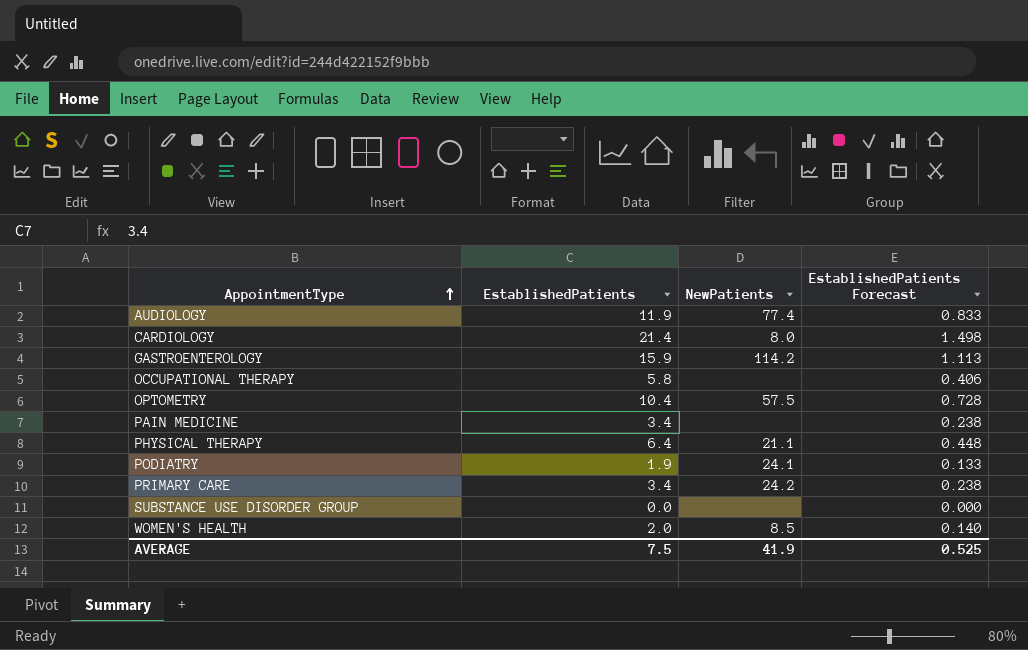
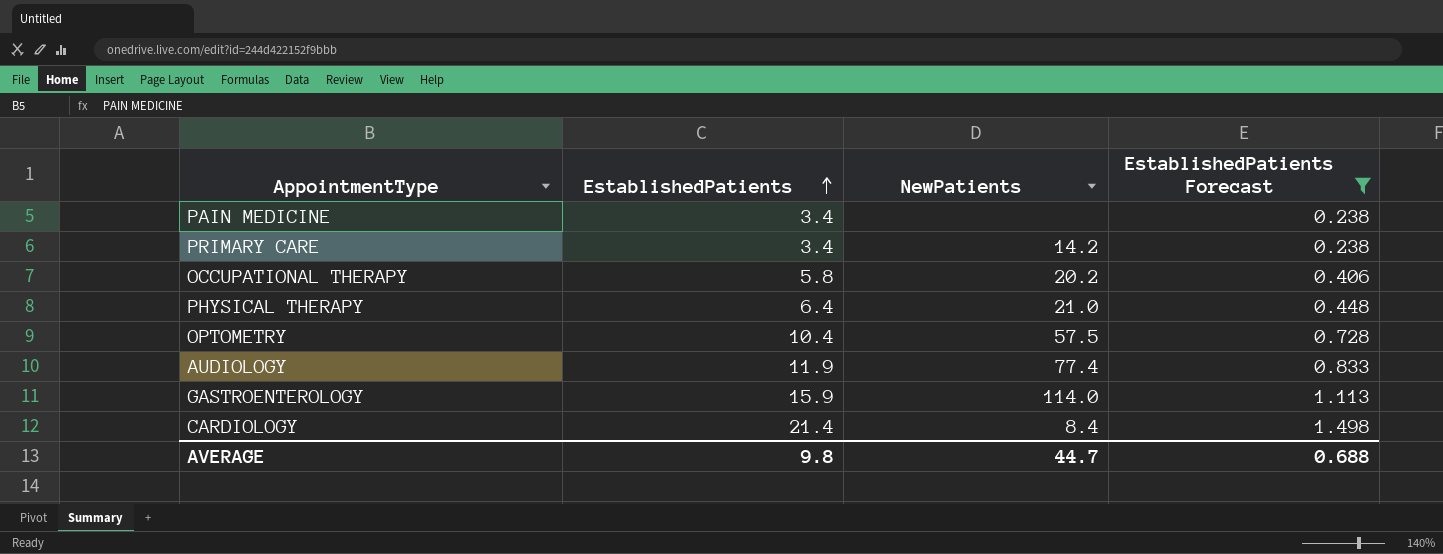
filter: none -> EstablishedPatients Forecast >= 0.238
row order: AppointmentType ascending -> EstablishedPatients ascending
PRIMARY CARE | NewPatients: 24.2 -> 14.2
OCCUPATIONAL THERAPY | NewPatients: none -> 20.2
PHYSICAL THERAPY | NewPatients: 21.1 -> 21.0
GASTROENTEROLOGY | NewPatients: 114.2 -> 114.0
CARDIOLOGY | NewPatients: 8.0 -> 8.4
AVERAGE | EstablishedPatients: 7.5 -> 9.8
AVERAGE | NewPatients: 41.9 -> 44.7
AVERAGE | EstablishedPatients Forecast: 0.525 -> 0.688

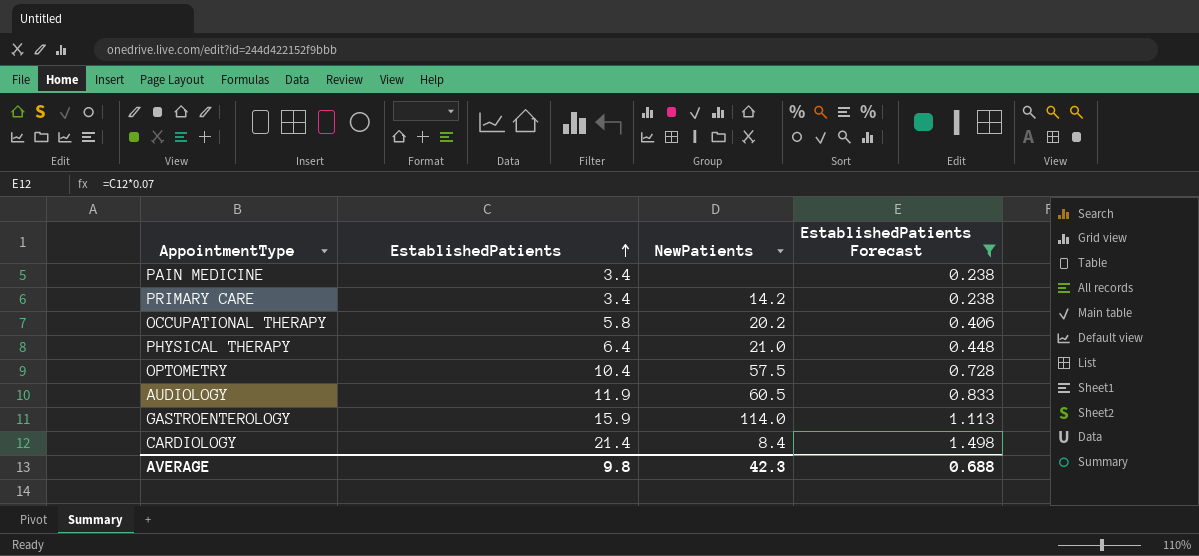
AUDIOLOGY | NewPatients: 77.4 -> 60.5
AVERAGE | NewPatients: 44.7 -> 42.3

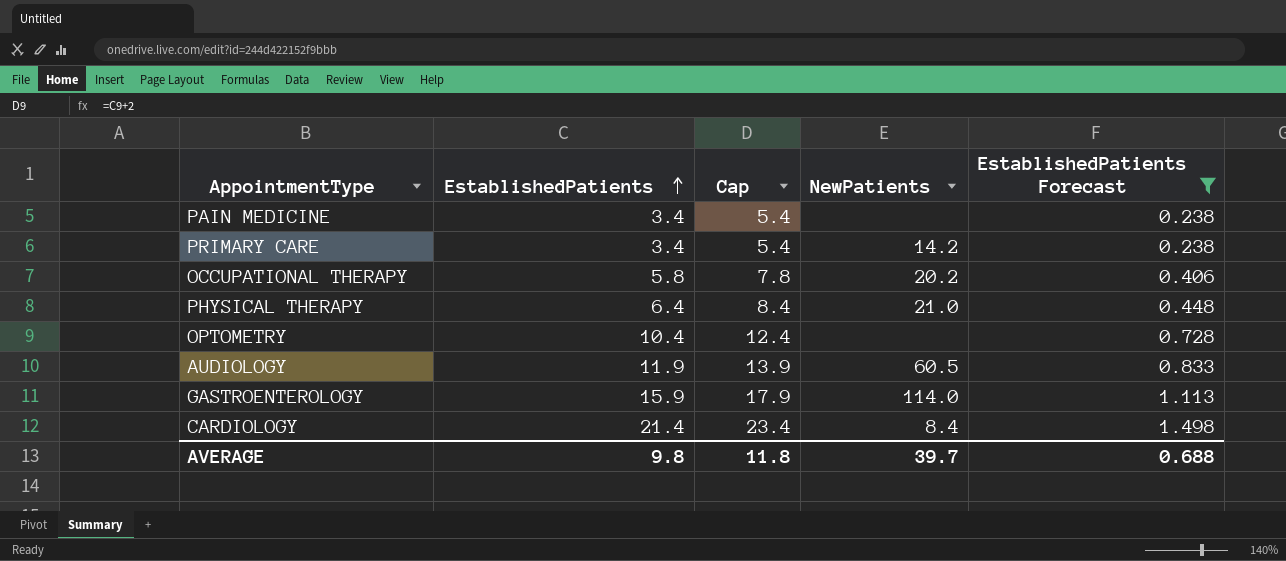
column Cap | formula: none -> [EstablishedPatients] + 2
OPTOMETRY | NewPatients: 57.5 -> none
AVERAGE | NewPatients: 42.3 -> 39.7

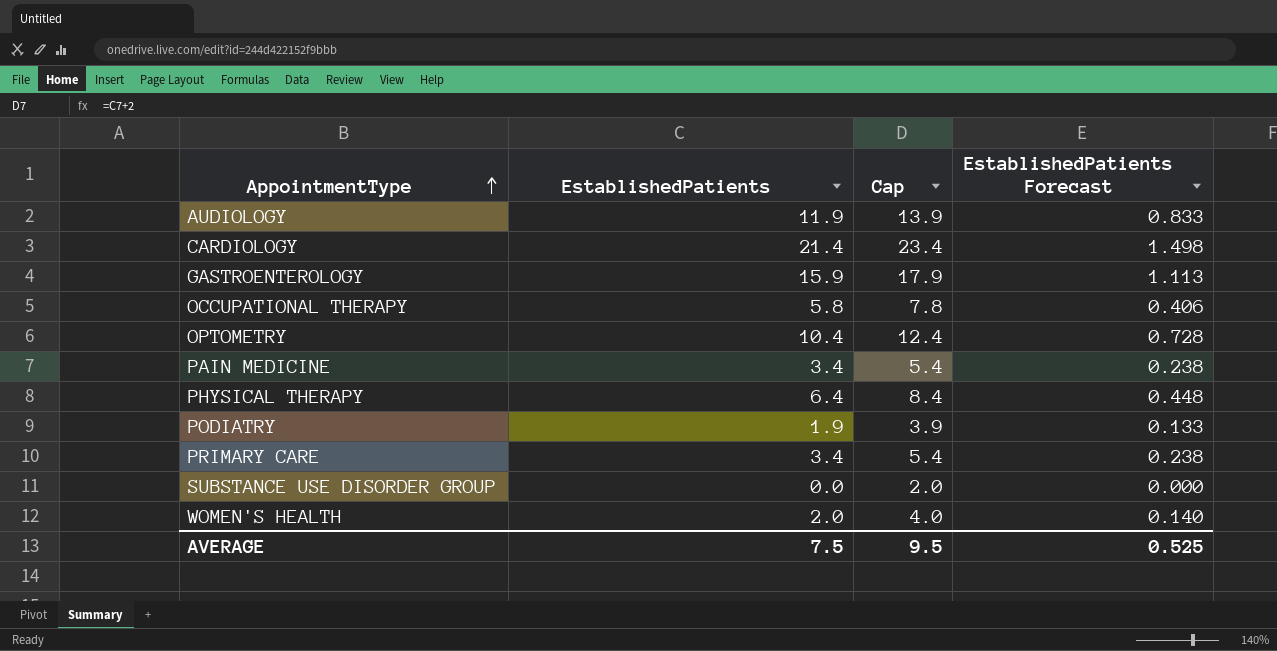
filter: EstablishedPatients Forecast >= 0.238 -> none
row order: EstablishedPatients ascending -> AppointmentType ascending
column NewPatients | position: 4 -> none
AVERAGE | EstablishedPatients: 9.8 -> 7.5
AVERAGE | Cap: 11.8 -> 9.5
AVERAGE | EstablishedPatients Forecast: 0.688 -> 0.525

